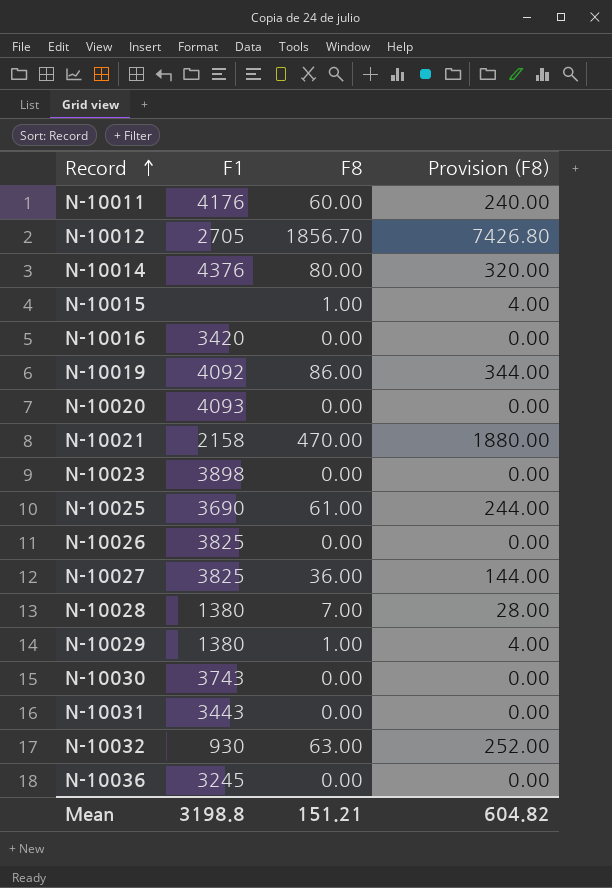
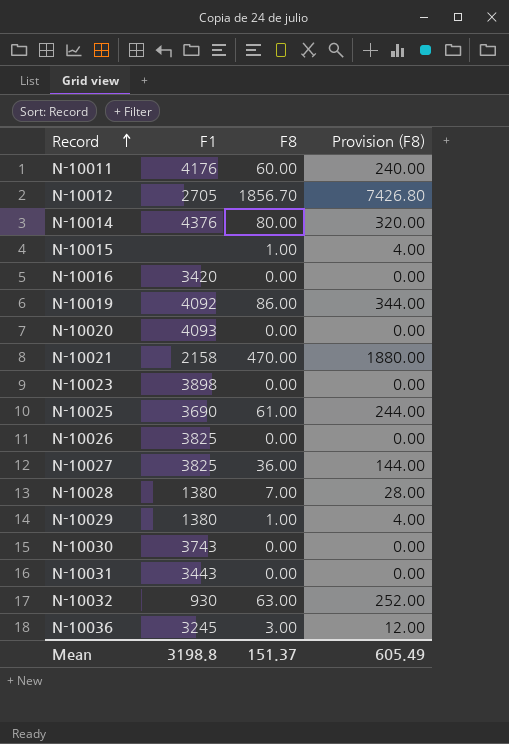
N-10036 | F8: 0.00 -> 3.00
N-10036 | Provision (F8): 0.00 -> 12.00
Mean | F8: 151.21 -> 151.37
Mean | Provision (F8): 604.82 -> 605.49

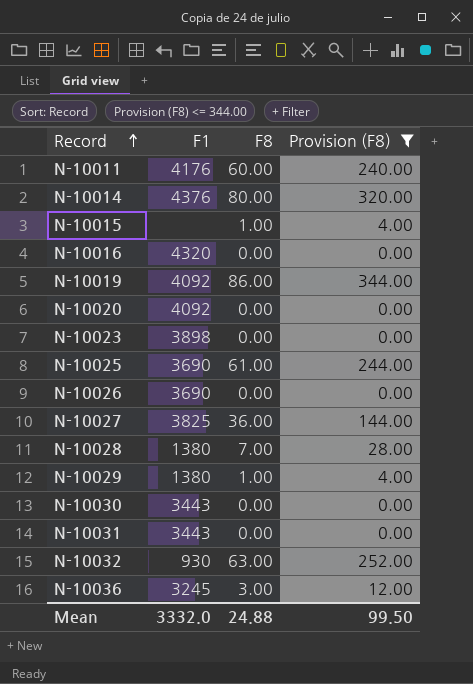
filter: none -> Provision (F8) <= 344.00
N-10016 | F1: 3420 -> 4320
N-10020 | F1: 4093 -> 4092
N-10026 | F1: 3825 -> 3690
N-10030 | F1: 3743 -> 3443
Mean | F1: 3198.8 -> 3332.0
Mean | F8: 151.37 -> 24.88
Mean | Provision (F8): 605.49 -> 99.50

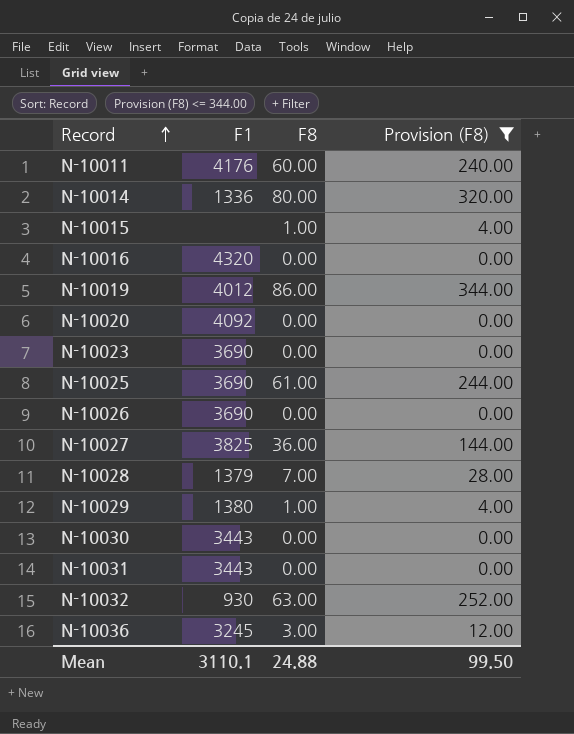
N-10014 | F1: 4376 -> 1336
N-10019 | F1: 4092 -> 4012
N-10023 | F1: 3898 -> 3690
N-10028 | F1: 1380 -> 1379
Mean | F1: 3332.0 -> 3110.1

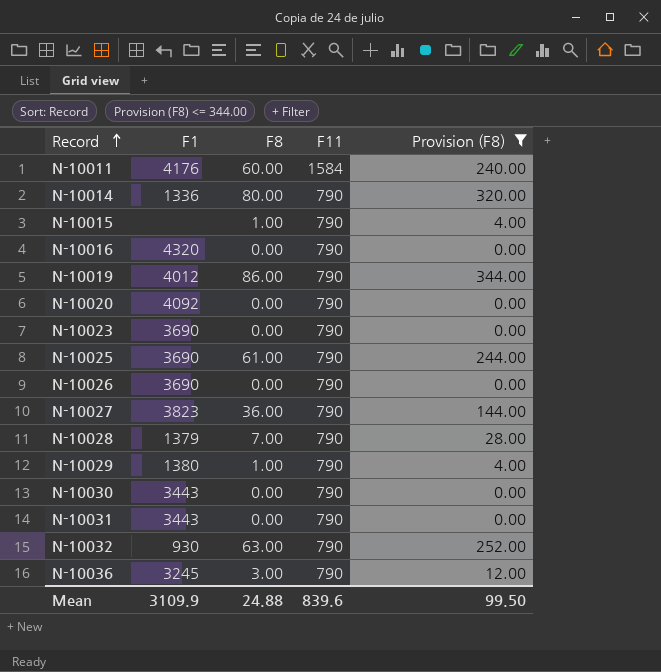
column F11 | position: none -> 4
N-10027 | F1: 3825 -> 3823
Mean | F1: 3110.1 -> 3109.9

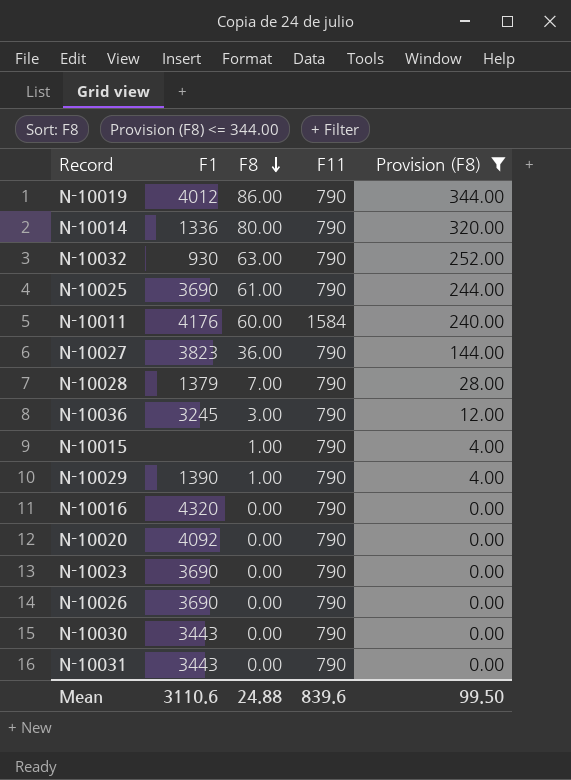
row order: Record ascending -> F8 descending
N-10029 | F1: 1380 -> 1390
Mean | F1: 3109.9 -> 3110.6

